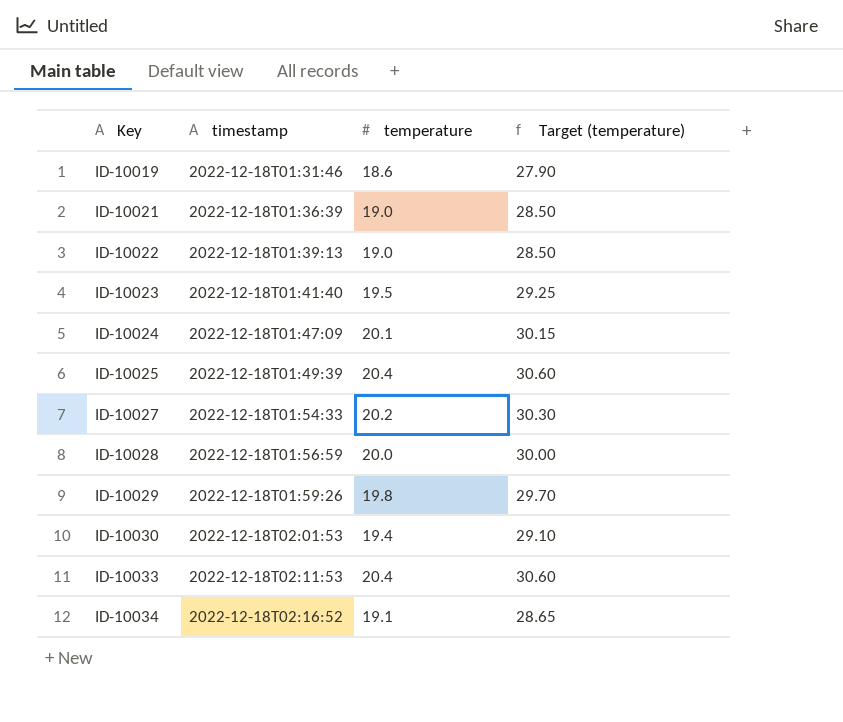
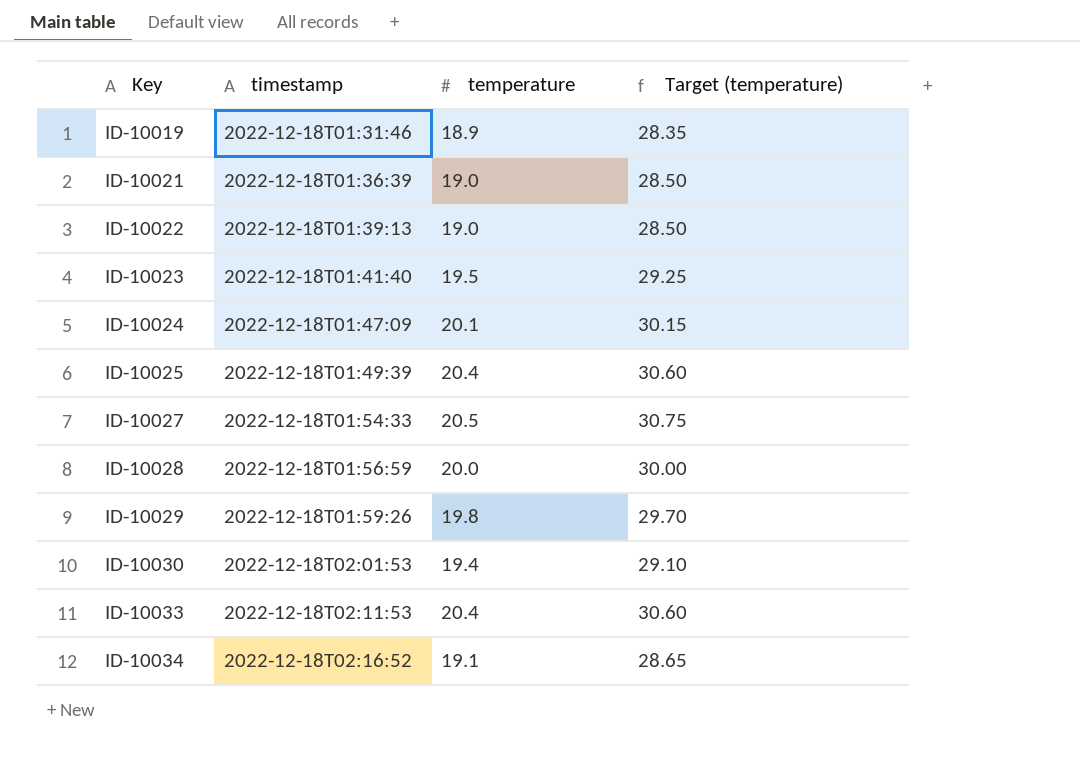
ID-10019 | temperature: 18.6 -> 18.9
ID-10019 | Target (temperature): 27.90 -> 28.35
ID-10027 | temperature: 20.2 -> 20.5
ID-10027 | Target (temperature): 30.30 -> 30.75

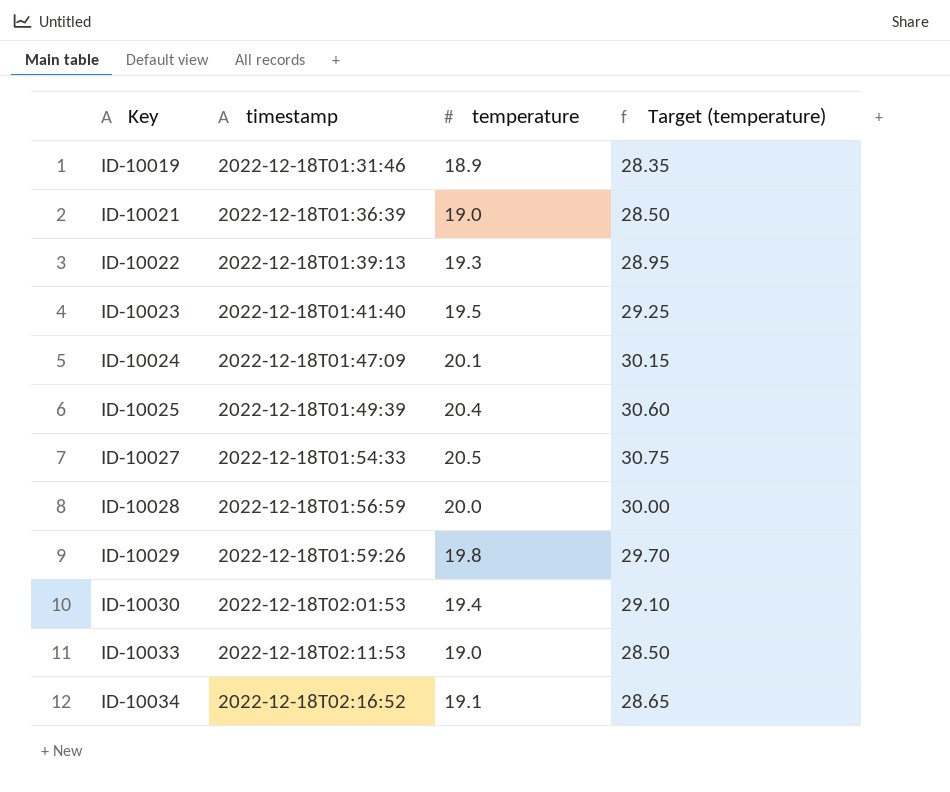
ID-10022 | temperature: 19.0 -> 19.3
ID-10022 | Target (temperature): 28.50 -> 28.95
ID-10033 | temperature: 20.4 -> 19.0
ID-10033 | Target (temperature): 30.60 -> 28.50

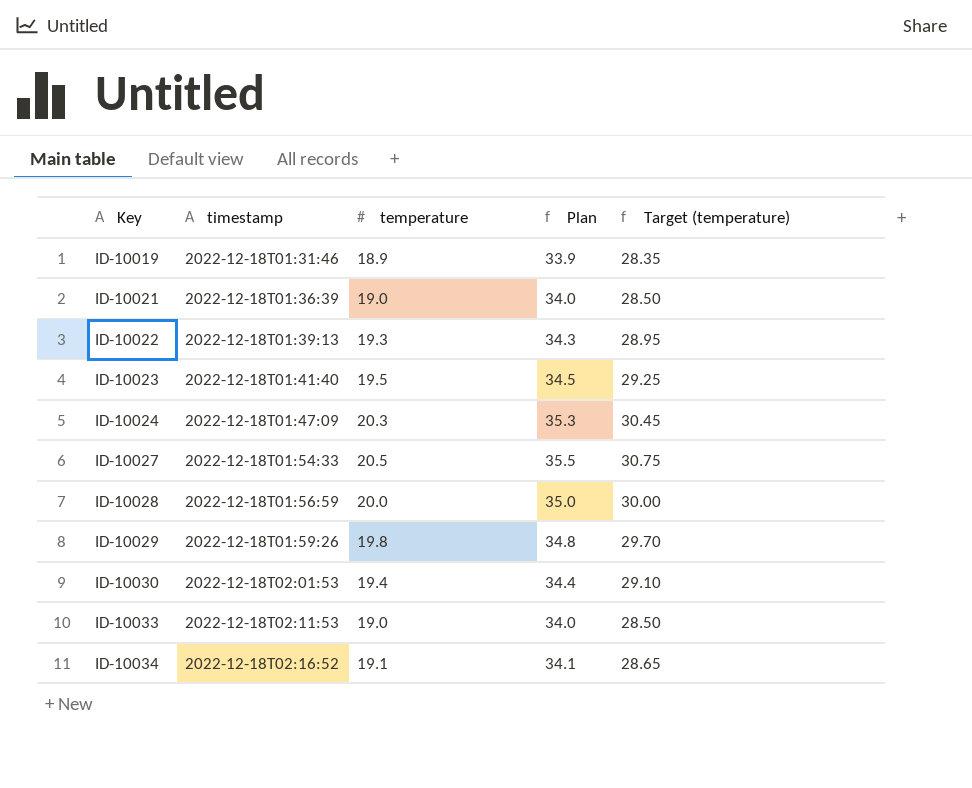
column Plan | formula: none -> [temperature] + 15
row ID-10025: 2022-12-18T01:49:39 | 20.4 | 30.60 -> none
ID-10024 | temperature: 20.1 -> 20.3
ID-10024 | Target (temperature): 30.15 -> 30.45

